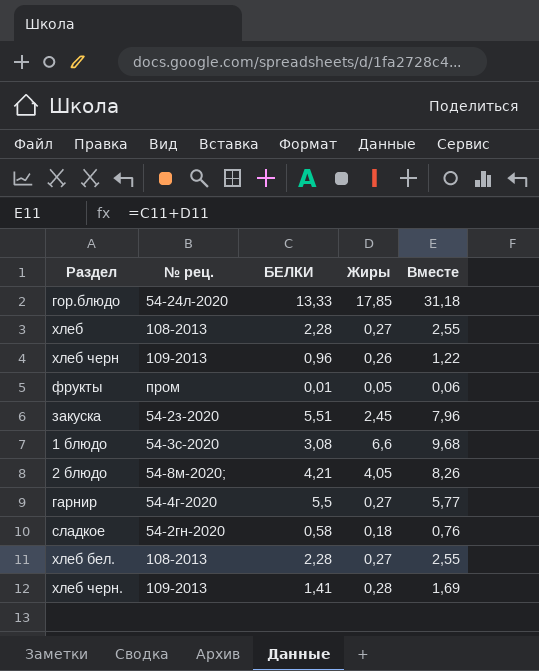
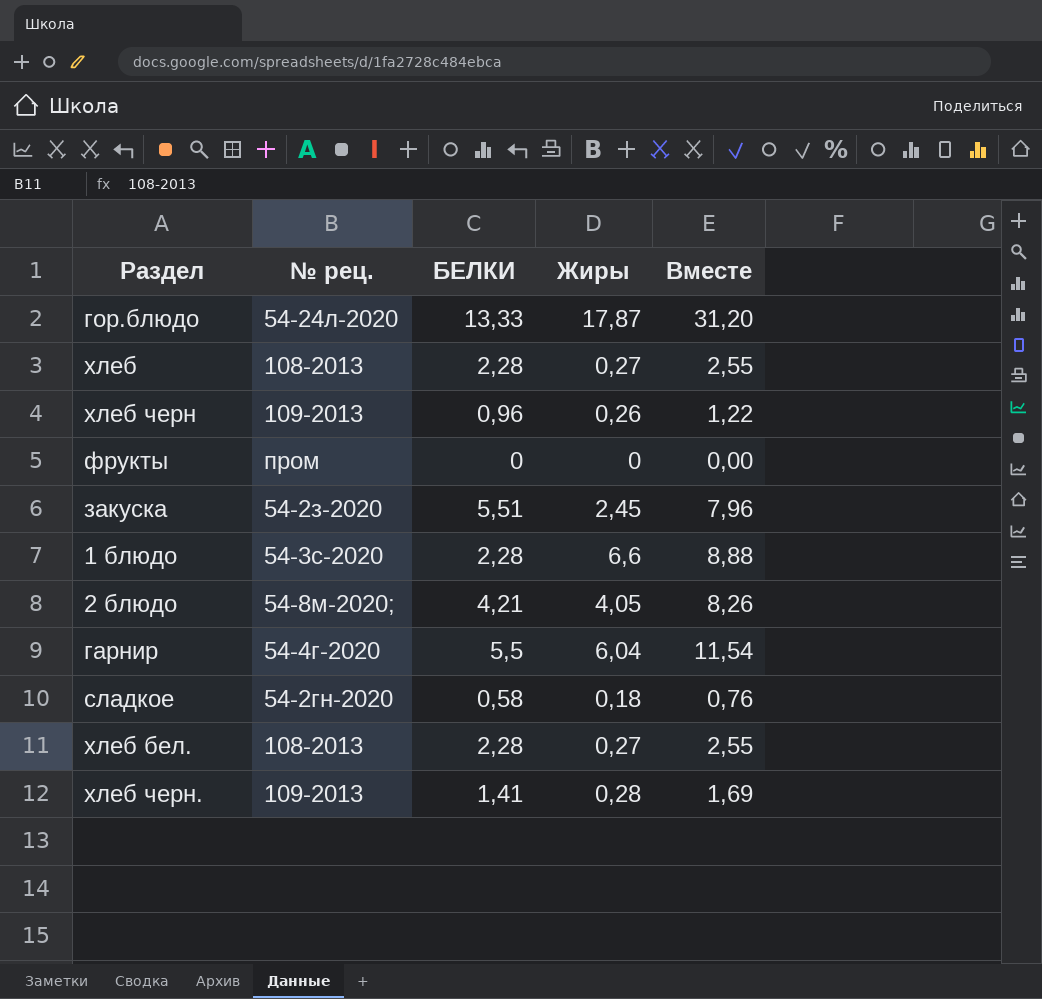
гор.блюдо | Жиры: 17,85 -> 17,87
гор.блюдо | Вместе: 31,18 -> 31,20
фрукты | БЕЛКИ: 0,01 -> 0
фрукты | Жиры: 0,05 -> 0
фрукты | Вместе: 0,06 -> 0,00
1 блюдо | БЕЛКИ: 3,08 -> 2,28
1 блюдо | Вместе: 9,68 -> 8,88
гарнир | Жиры: 0,27 -> 6,04
гарнир | Вместе: 5,77 -> 11,54

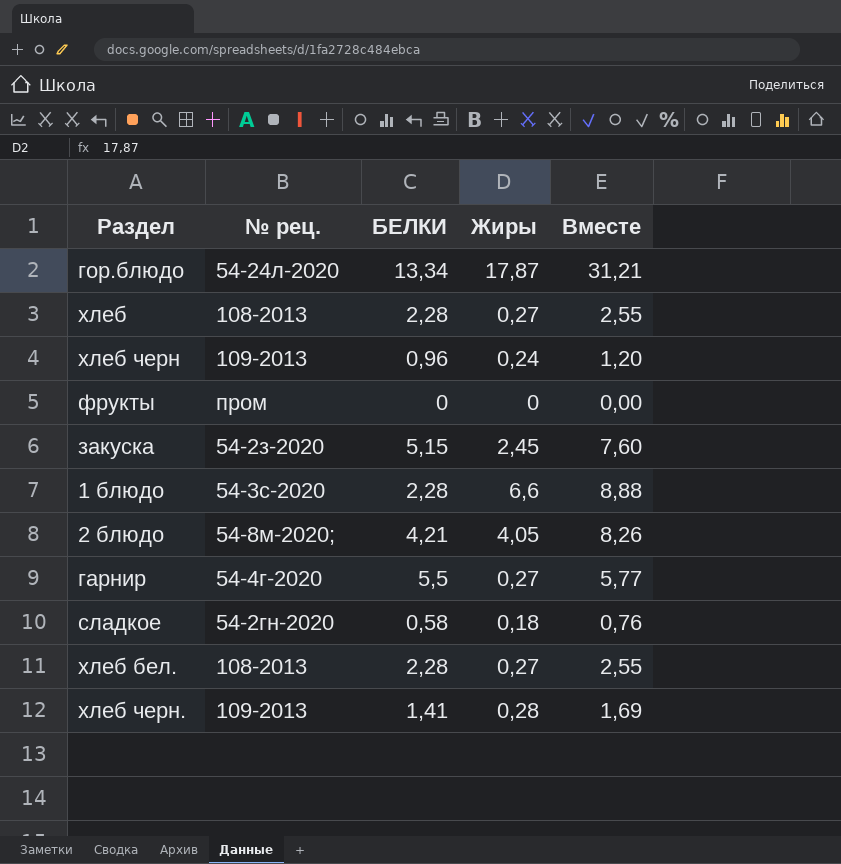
гор.блюдо | БЕЛКИ: 13,33 -> 13,34
гор.блюдо | Вместе: 31,20 -> 31,21
хлеб черн | Жиры: 0,26 -> 0,24
хлеб черн | Вместе: 1,22 -> 1,20
закуска | БЕЛКИ: 5,51 -> 5,15
закуска | Вместе: 7,96 -> 7,60
гарнир | Жиры: 6,04 -> 0,27
гарнир | Вместе: 11,54 -> 5,77

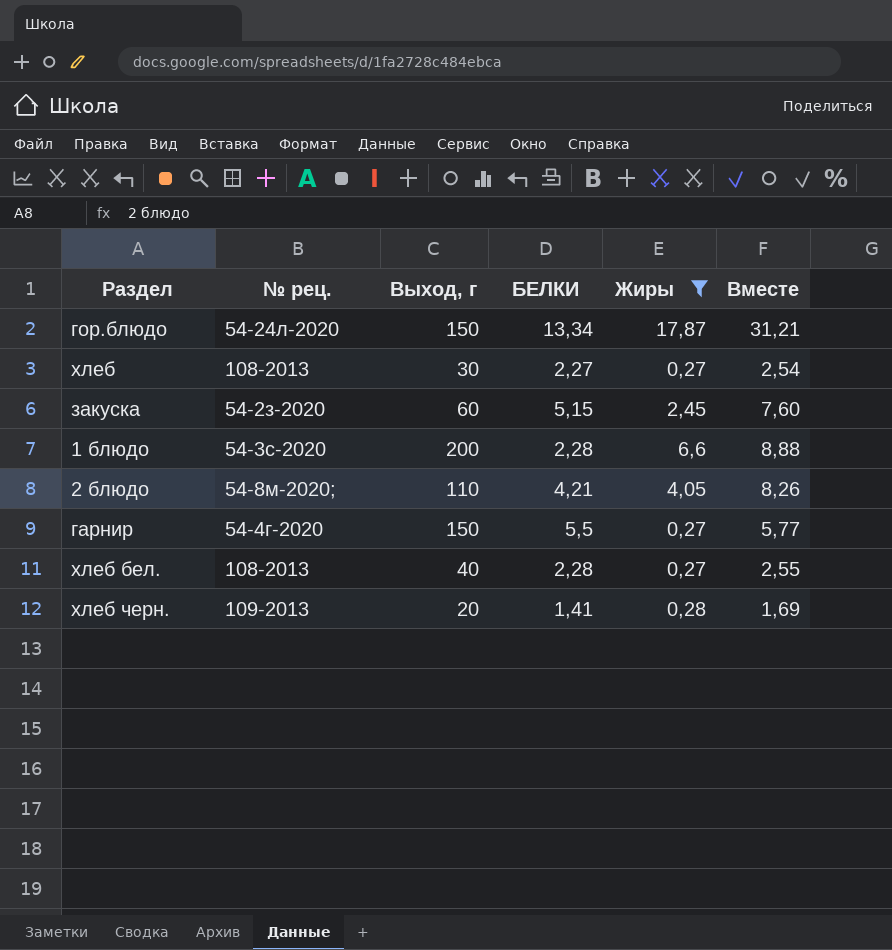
filter: none -> Жиры >= 0,27
column Выход, г | position: none -> 3
хлеб | БЕЛКИ: 2,28 -> 2,27
хлеб | Вместе: 2,55 -> 2,54

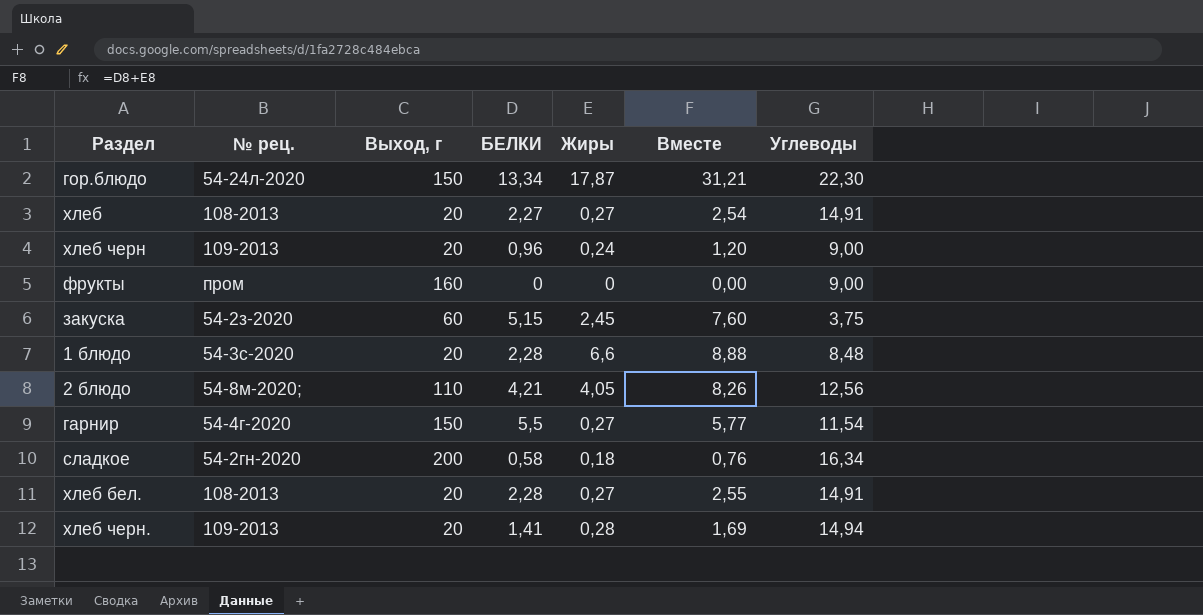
filter: Жиры >= 0,27 -> none
column Углеводы | position: none -> 7
хлеб | Выход, г: 30 -> 20
1 блюдо | Выход, г: 200 -> 20
хлеб бел. | Выход, г: 40 -> 20

